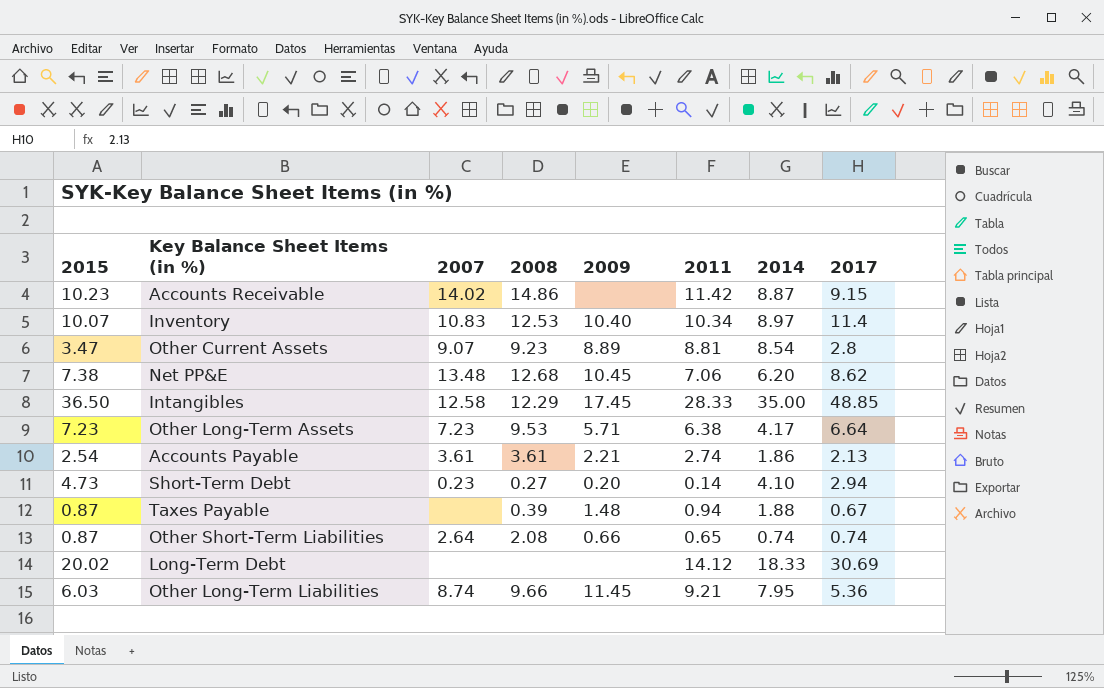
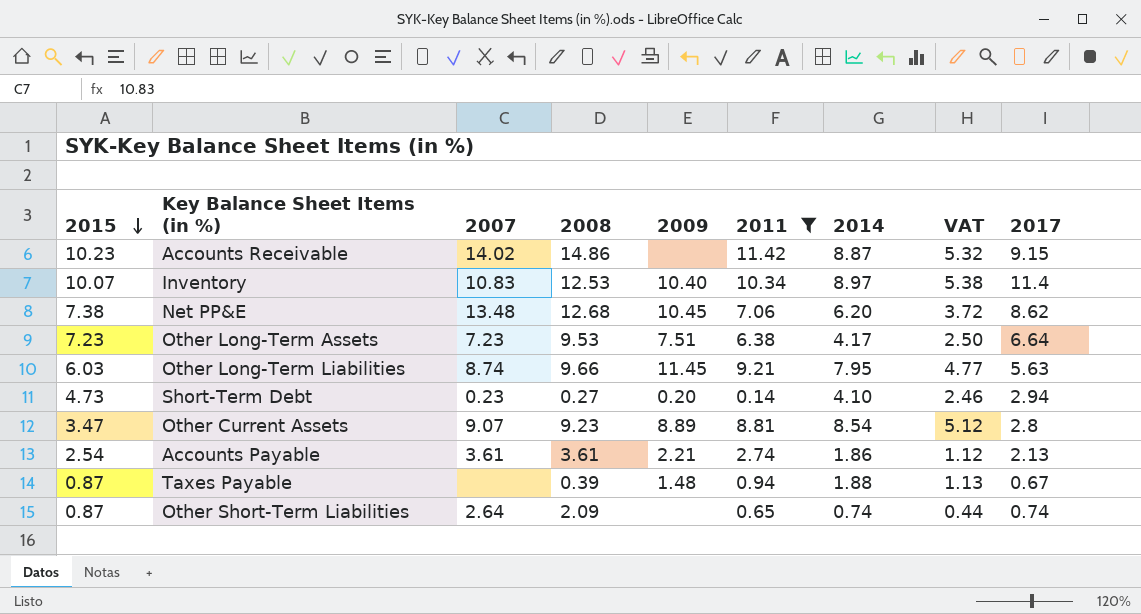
filter: none -> 2011 <= 11.42
row order: none -> 2015 descending
column VAT | formula: none -> [2014] * 0.6
Other Long-Term Assets | 2009: 5.71 -> 7.51
Other Long-Term Liabilities | 2017: 5.36 -> 5.63
Other Short-Term Liabilities | 2008: 2.08 -> 2.09
Other Short-Term Liabilities | 2009: 0.66 -> none

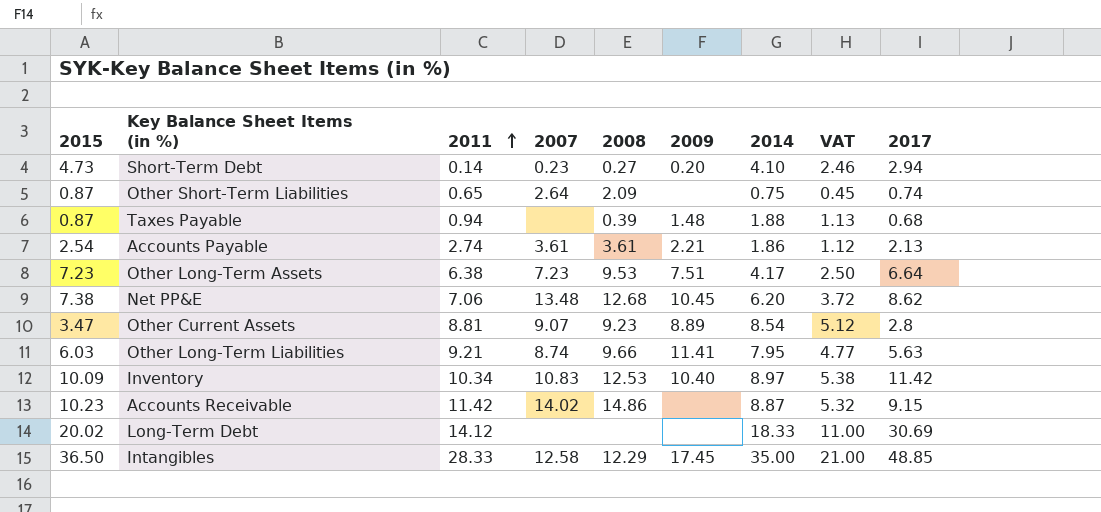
filter: 2011 <= 11.42 -> none
row order: 2015 descending -> 2011 ascending
column 2011 | position: 6 -> 3
Other Short-Term Liabilities | 2014: 0.74 -> 0.75
Other Short-Term Liabilities | VAT: 0.44 -> 0.45
Taxes Payable | 2017: 0.67 -> 0.68
Other Long-Term Liabilities | 2009: 11.45 -> 11.41
Inventory | 2015: 10.07 -> 10.09
Inventory | 2017: 11.4 -> 11.42

